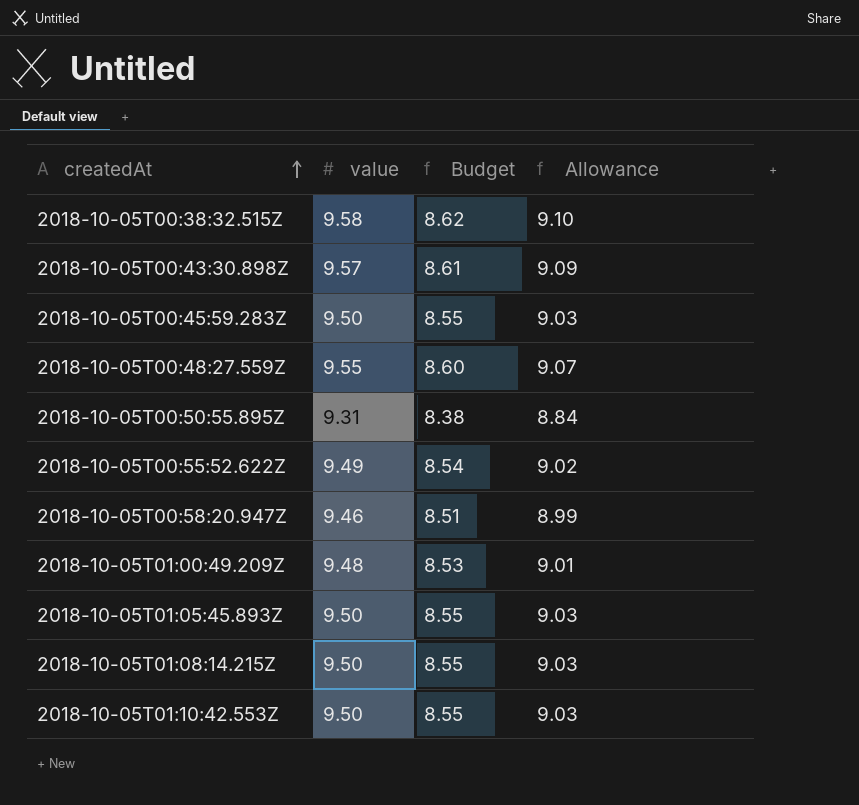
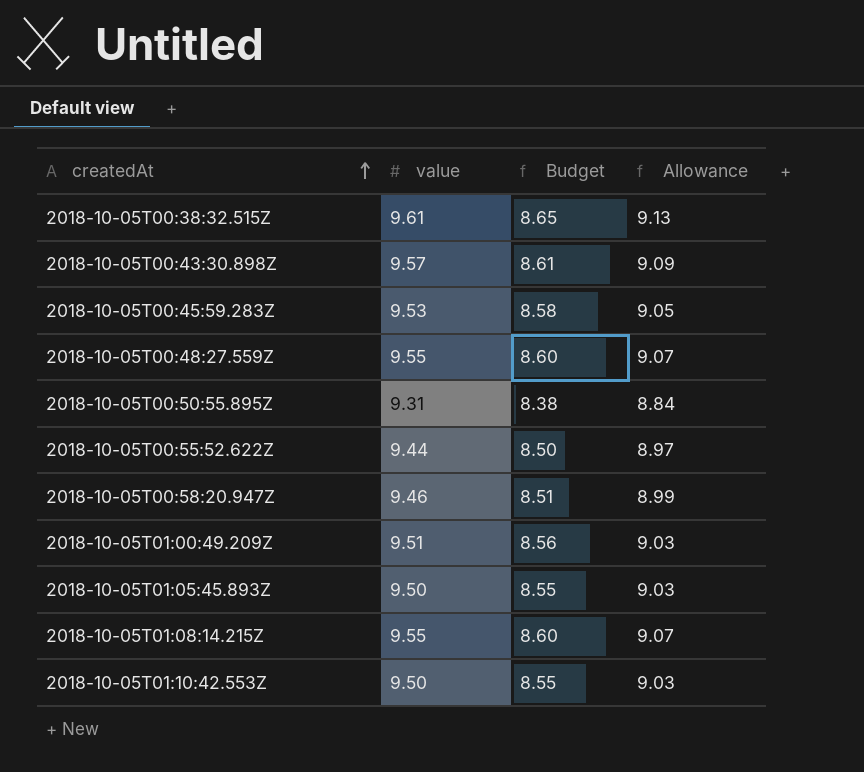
2018-10-05T00:38:32.515Z | value: 9.58 -> 9.61
2018-10-05T00:38:32.515Z | Budget: 8.62 -> 8.65
2018-10-05T00:38:32.515Z | Allowance: 9.10 -> 9.13
2018-10-05T00:45:59.283Z | value: 9.50 -> 9.53
2018-10-05T00:45:59.283Z | Budget: 8.55 -> 8.58
2018-10-05T00:45:59.283Z | Allowance: 9.03 -> 9.05
2018-10-05T00:55:52.622Z | value: 9.49 -> 9.44
2018-10-05T00:55:52.622Z | Budget: 8.54 -> 8.50
2018-10-05T00:55:52.622Z | Allowance: 9.02 -> 8.97
2018-10-05T01:00:49.209Z | value: 9.48 -> 9.51
2018-10-05T01:00:49.209Z | Budget: 8.53 -> 8.56
2018-10-05T01:00:49.209Z | Allowance: 9.01 -> 9.03
2018-10-05T01:08:14.215Z | value: 9.50 -> 9.55
2018-10-05T01:08:14.215Z | Budget: 8.55 -> 8.60
2018-10-05T01:08:14.215Z | Allowance: 9.03 -> 9.07

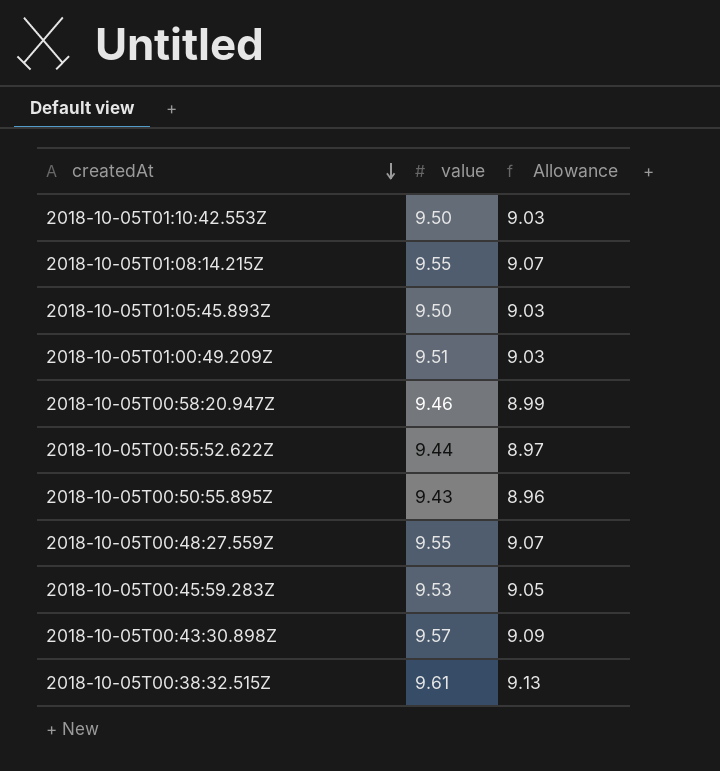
row order: createdAt ascending -> createdAt descending
column Budget | formula: [value] * 0.9 -> none
2018-10-05T00:50:55.895Z | value: 9.31 -> 9.43
2018-10-05T00:50:55.895Z | Allowance: 8.84 -> 8.96

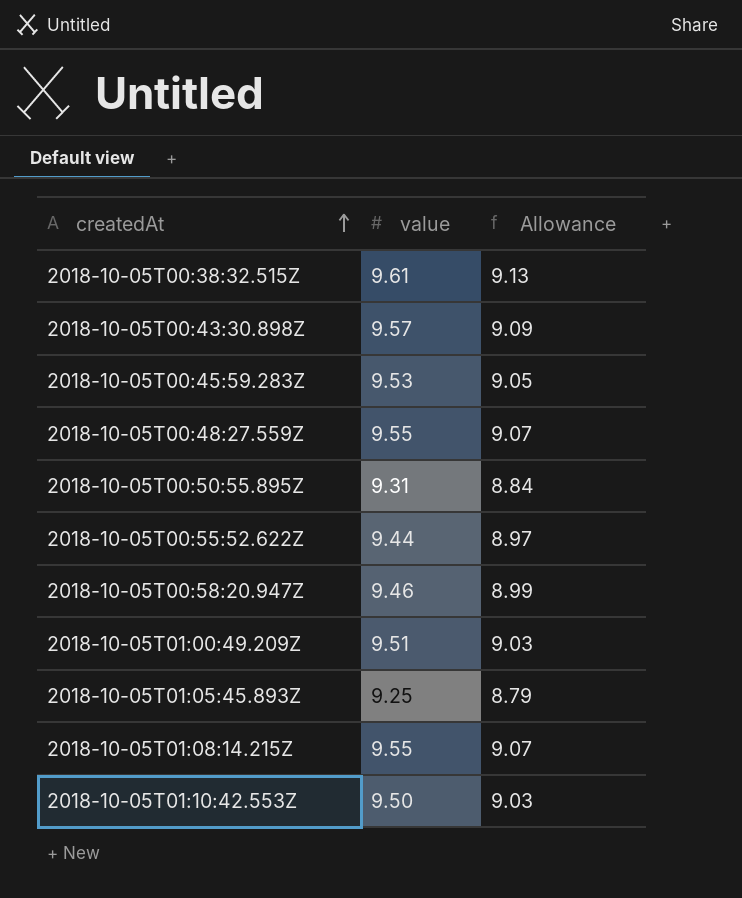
row order: createdAt descending -> createdAt ascending
2018-10-05T00:50:55.895Z | value: 9.43 -> 9.31
2018-10-05T00:50:55.895Z | Allowance: 8.96 -> 8.84
2018-10-05T01:05:45.893Z | value: 9.50 -> 9.25
2018-10-05T01:05:45.893Z | Allowance: 9.03 -> 8.79

